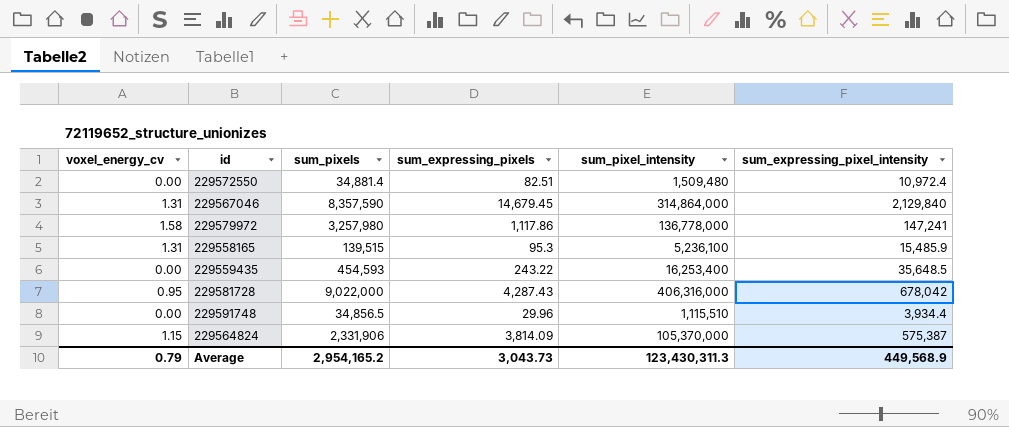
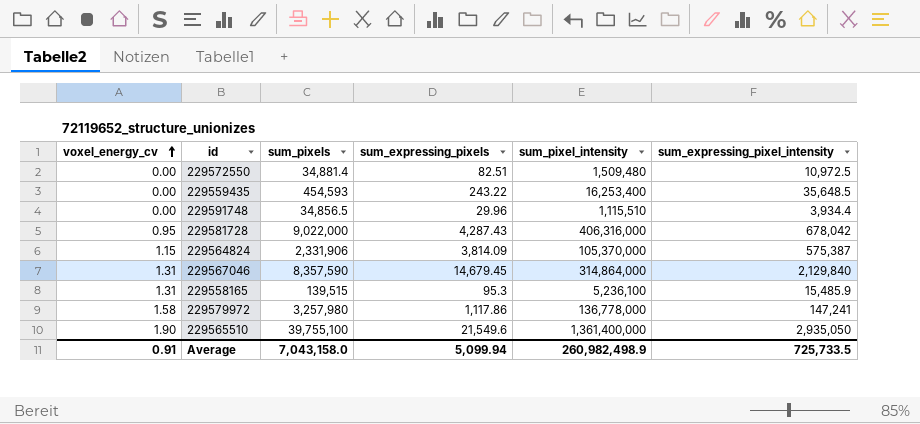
row order: none -> voxel_energy_cv ascending
229572550 | sum_expressing_pixel_intensity: 10,972.4 -> 10,972.5
row 229565510: none -> 1.90 | 39,755,100 | 21,549.6 | 1,361,400,000 | 2,935,050
Average | voxel_energy_cv: 0.79 -> 0.91
Average | sum_pixels: 2,954,165.2 -> 7,043,158.0
Average | sum_expressing_pixels: 3,043.73 -> 5,099.94
Average | sum_pixel_intensity: 123,430,311.3 -> 260,982,498.9
Average | sum_expressing_pixel_intensity: 449,568.9 -> 725,733.5

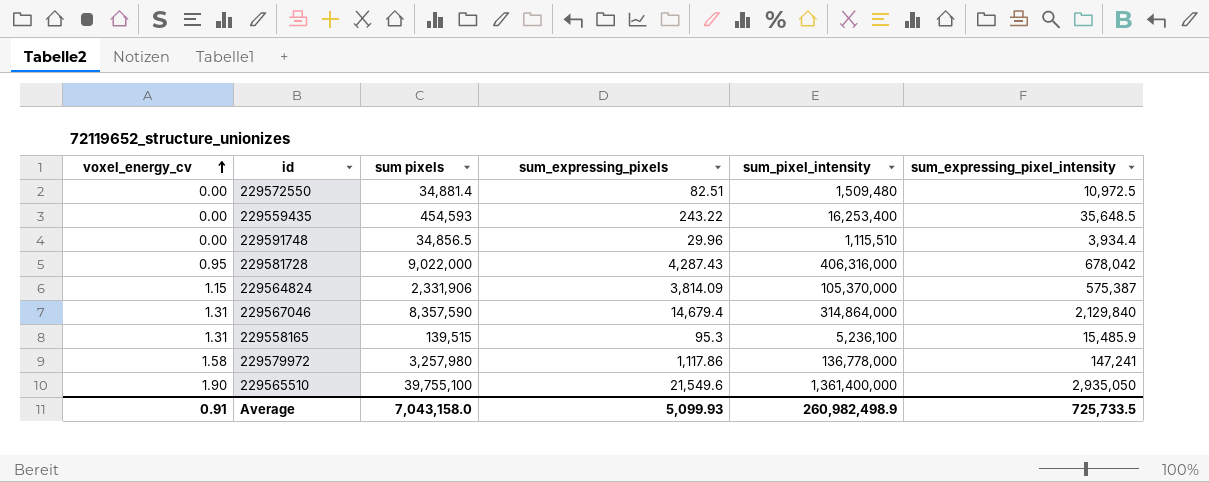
column name: sum_pixels -> sum pixels
229567046 | sum_expressing_pixels: 14,679.45 -> 14,679.4
Average | sum_expressing_pixels: 5,099.94 -> 5,099.93

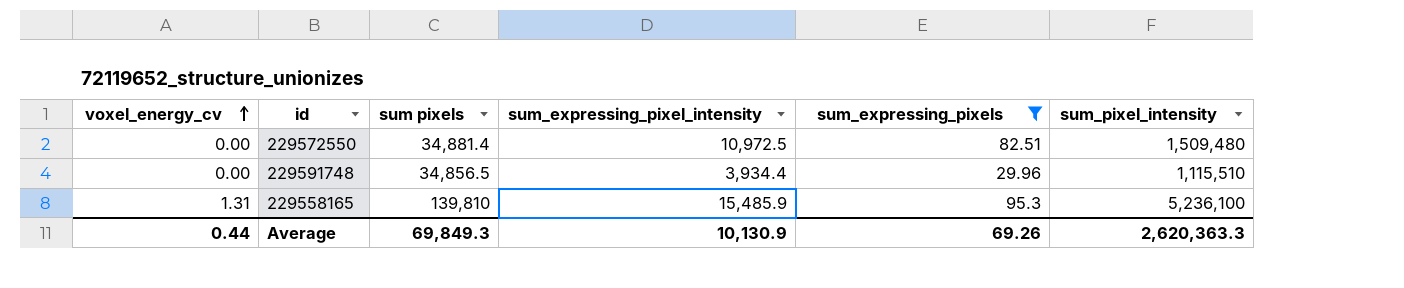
filter: none -> sum_expressing_pixels <= 95.3
column sum_expressing_pixel_intensity | position: 6 -> 4
229558165 | sum pixels: 139,515 -> 139,810
Average | voxel_energy_cv: 0.91 -> 0.44
Average | sum pixels: 7,043,158.0 -> 69,849.3
Average | sum_expressing_pixel_intensity: 725,733.5 -> 10,130.9
Average | sum_expressing_pixels: 5,099.93 -> 69.26
Average | sum_pixel_intensity: 260,982,498.9 -> 2,620,363.3

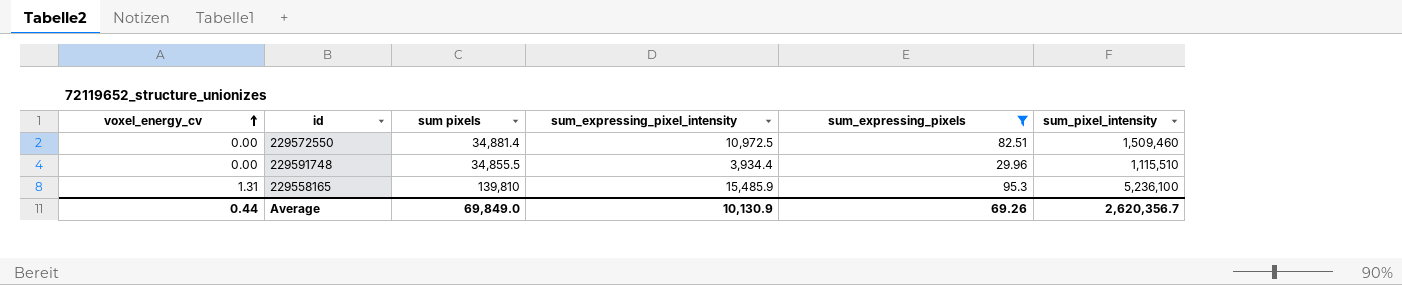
229572550 | sum_pixel_intensity: 1,509,480 -> 1,509,460
229591748 | sum pixels: 34,856.5 -> 34,855.5
Average | sum pixels: 69,849.3 -> 69,849.0
Average | sum_pixel_intensity: 2,620,363.3 -> 2,620,356.7

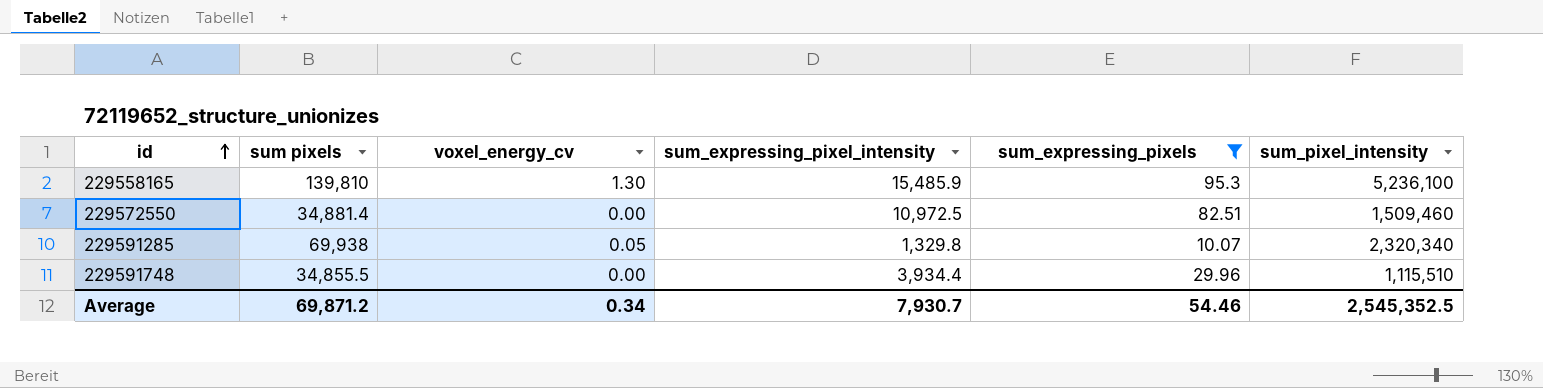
row order: voxel_energy_cv ascending -> id ascending
column voxel_energy_cv | position: 1 -> 3
229558165 | voxel_energy_cv: 1.31 -> 1.30
row 229591285: none -> 69,938 | 0.05 | 1,329.8 | 10.07 | 2,320,340
Average | sum pixels: 69,849.0 -> 69,871.2
Average | voxel_energy_cv: 0.44 -> 0.34
Average | sum_expressing_pixel_intensity: 10,130.9 -> 7,930.7
Average | sum_expressing_pixels: 69.26 -> 54.46
Average | sum_pixel_intensity: 2,620,356.7 -> 2,545,352.5

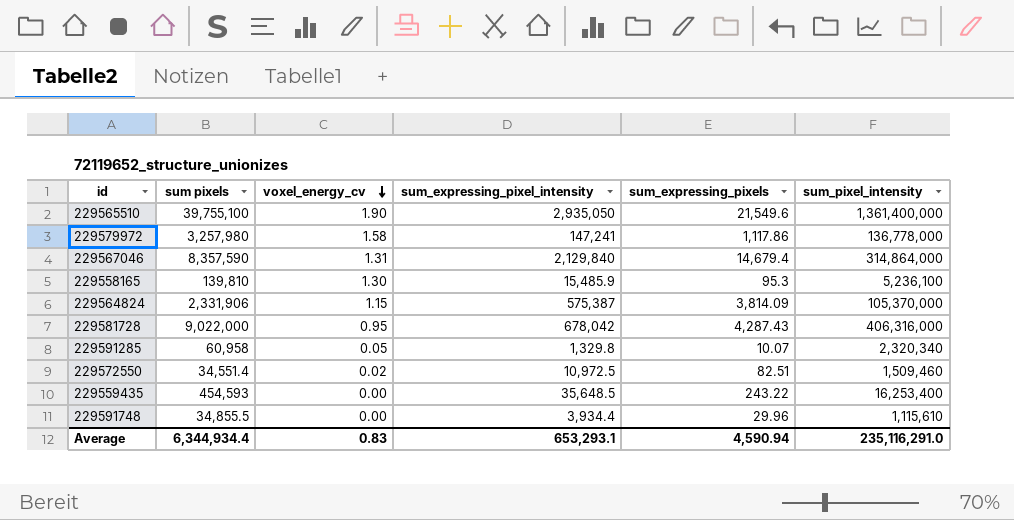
filter: sum_expressing_pixels <= 95.3 -> none
row order: id ascending -> voxel_energy_cv descending
229591285 | sum pixels: 69,938 -> 60,958
229572550 | sum pixels: 34,881.4 -> 34,551.4
229572550 | voxel_energy_cv: 0.00 -> 0.02
229591748 | sum_pixel_intensity: 1,115,510 -> 1,115,610
Average | sum pixels: 69,871.2 -> 6,344,934.4
Average | voxel_energy_cv: 0.34 -> 0.83
Average | sum_expressing_pixel_intensity: 7,930.7 -> 653,293.1
Average | sum_expressing_pixels: 54.46 -> 4,590.94
Average | sum_pixel_intensity: 2,545,352.5 -> 235,116,291.0

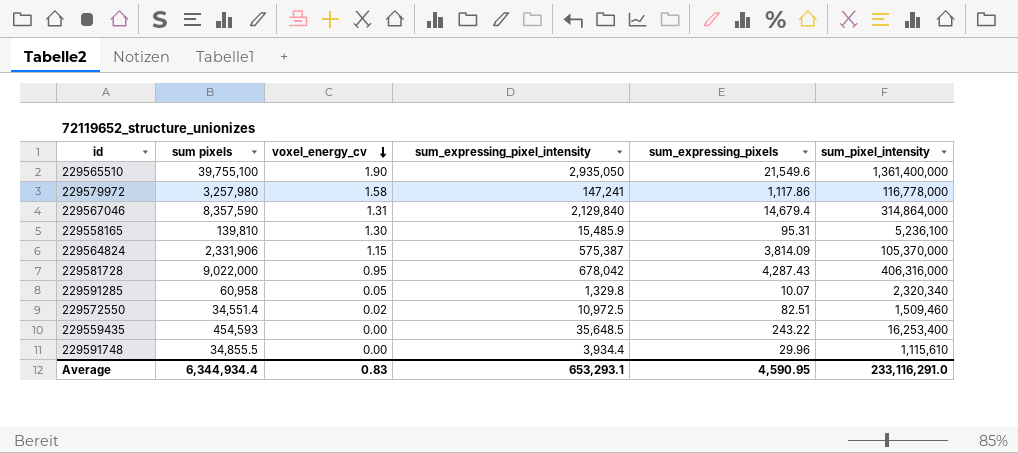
229579972 | sum_pixel_intensity: 136,778,000 -> 116,778,000
229558165 | sum_expressing_pixels: 95.3 -> 95.31
Average | sum_expressing_pixels: 4,590.94 -> 4,590.95
Average | sum_pixel_intensity: 235,116,291.0 -> 233,116,291.0

